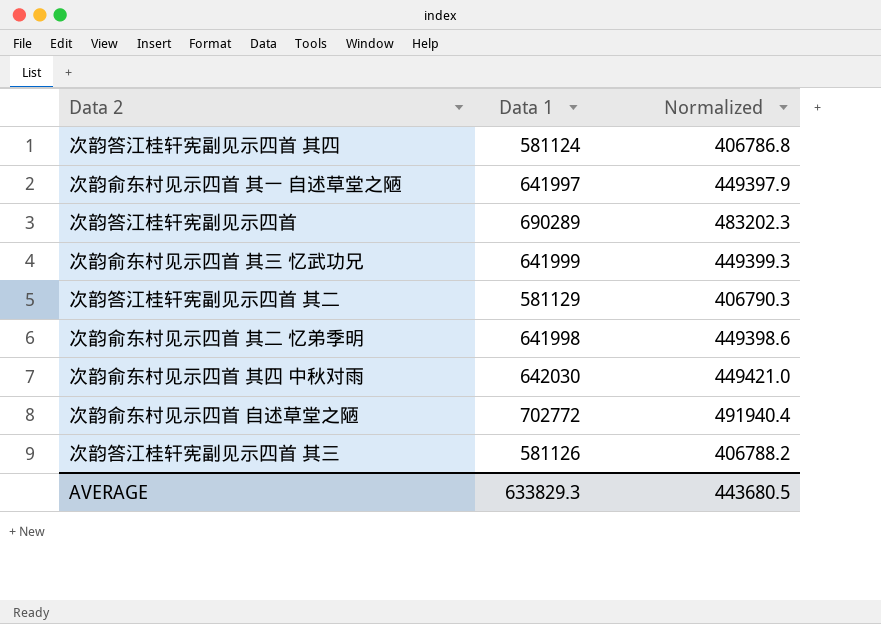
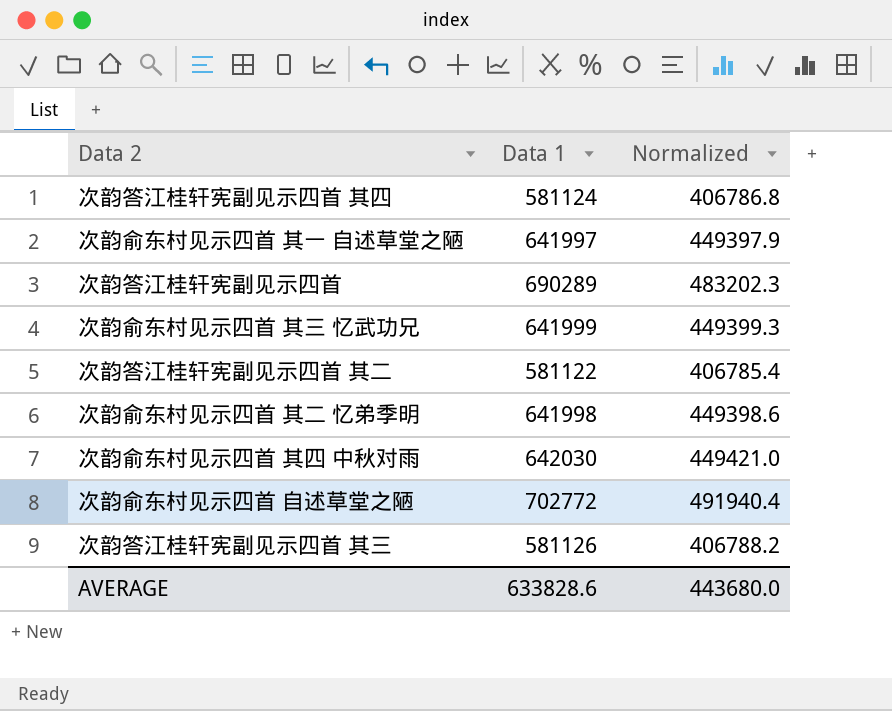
次韵答江桂轩宪副见示四首 其二 | Data 1: 581129 -> 581122
次韵答江桂轩宪副见示四首 其二 | Normalized: 406790.3 -> 406785.4
AVERAGE | Data 1: 633829.3 -> 633828.6
AVERAGE | Normalized: 443680.5 -> 443680.0

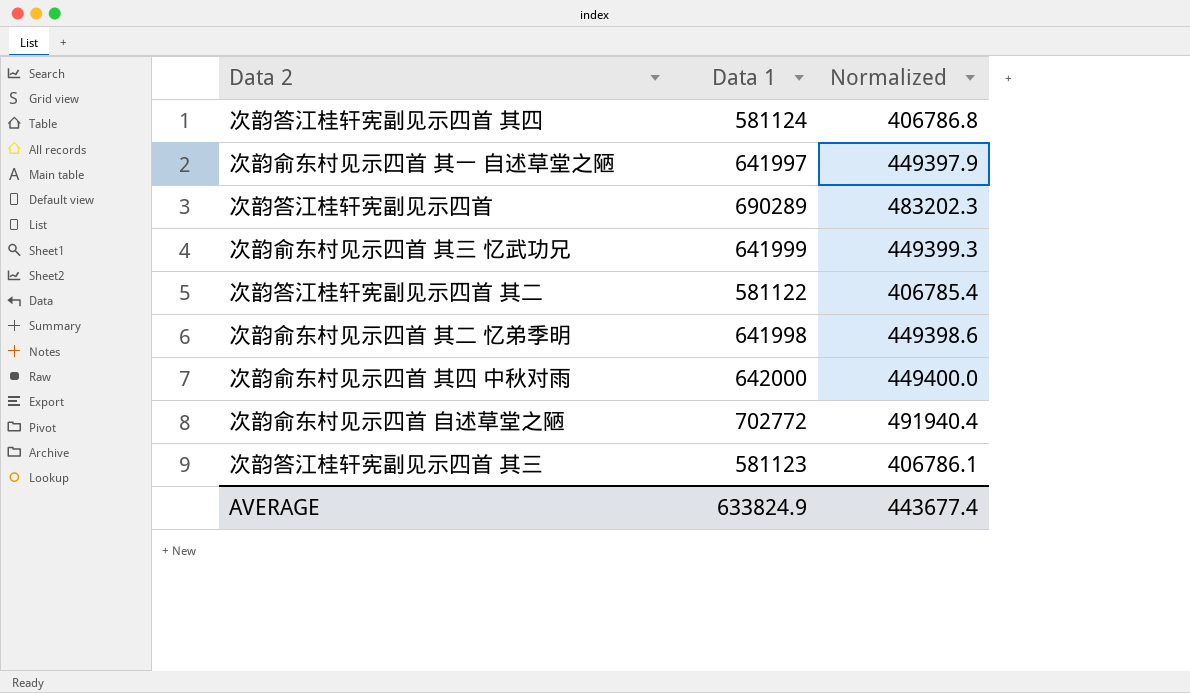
次韵俞东村见示四首 其四 中秋对雨 | Data 1: 642030 -> 642000
次韵俞东村见示四首 其四 中秋对雨 | Normalized: 449421.0 -> 449400.0
次韵答江桂轩宪副见示四首 其三 | Data 1: 581126 -> 581123
次韵答江桂轩宪副见示四首 其三 | Normalized: 406788.2 -> 406786.1
AVERAGE | Data 1: 633828.6 -> 633824.9
AVERAGE | Normalized: 443680.0 -> 443677.4

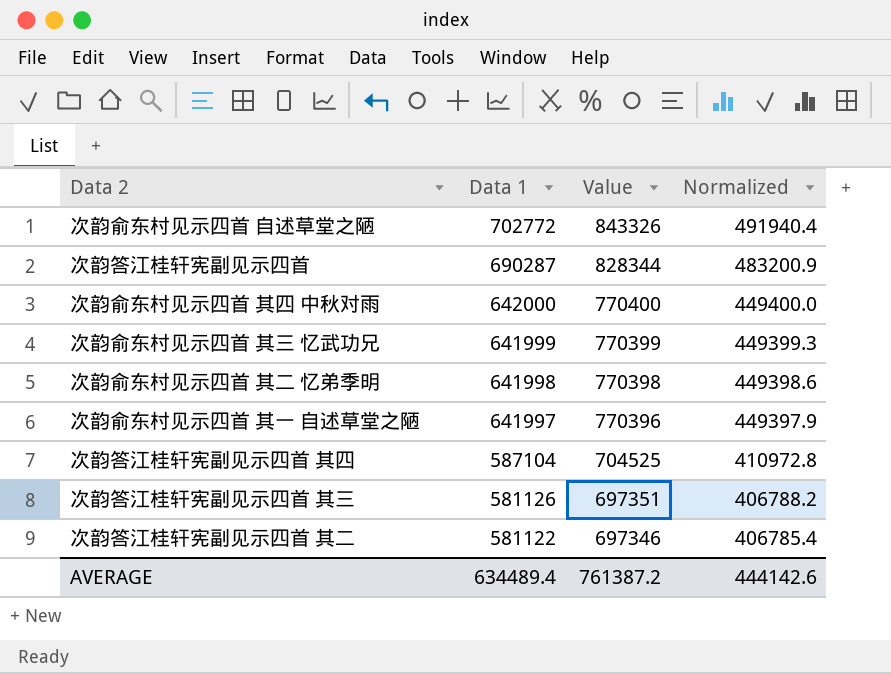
row order: none -> Data 1 descending
column Value | formula: none -> [Data 1] * 1.2
次韵答江桂轩宪副见示四首 | Data 1: 690289 -> 690287
次韵答江桂轩宪副见示四首 | Normalized: 483202.3 -> 483200.9
次韵答江桂轩宪副见示四首 其四 | Data 1: 581124 -> 587104
次韵答江桂轩宪副见示四首 其四 | Normalized: 406786.8 -> 410972.8
次韵答江桂轩宪副见示四首 其三 | Data 1: 581123 -> 581126
次韵答江桂轩宪副见示四首 其三 | Normalized: 406786.1 -> 406788.2
AVERAGE | Data 1: 633824.9 -> 634489.4
AVERAGE | Normalized: 443677.4 -> 444142.6

